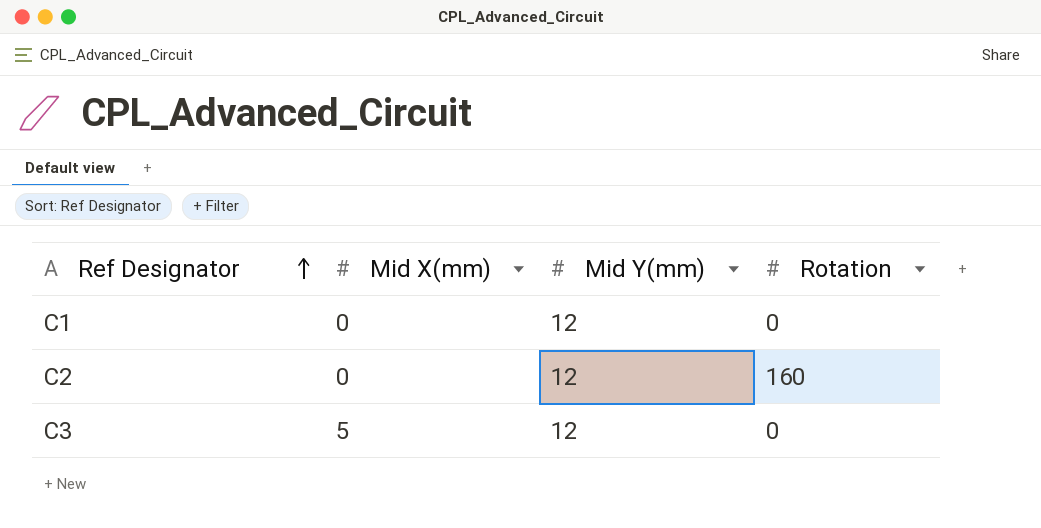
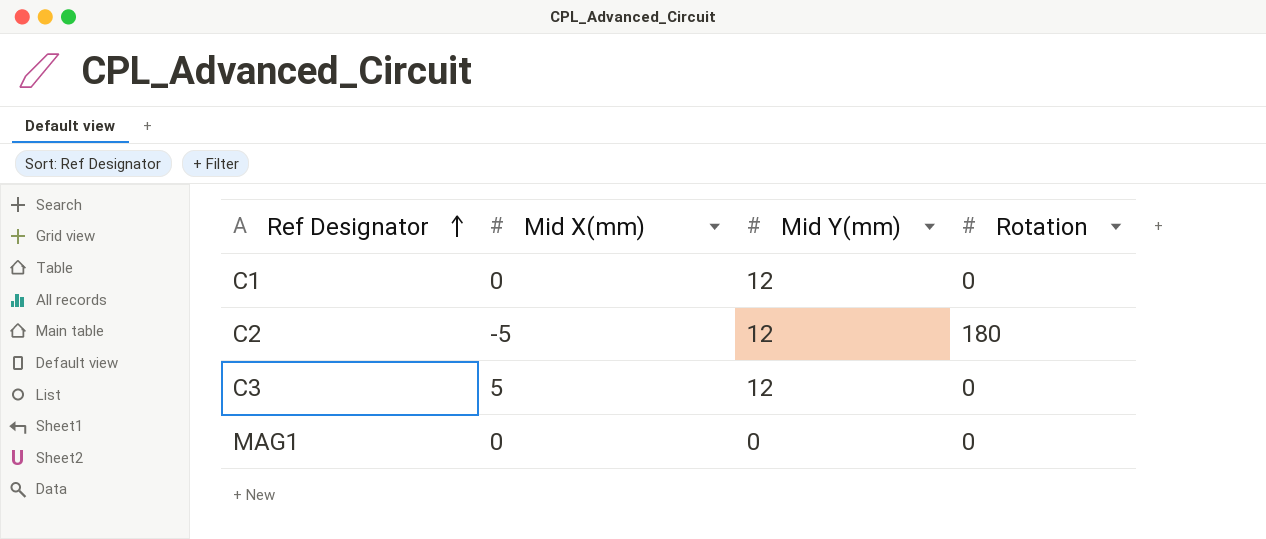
C2 | Mid X(mm): 0 -> -5
C2 | Rotation: 160 -> 180
row MAG1: none -> 0 | 0 | 0

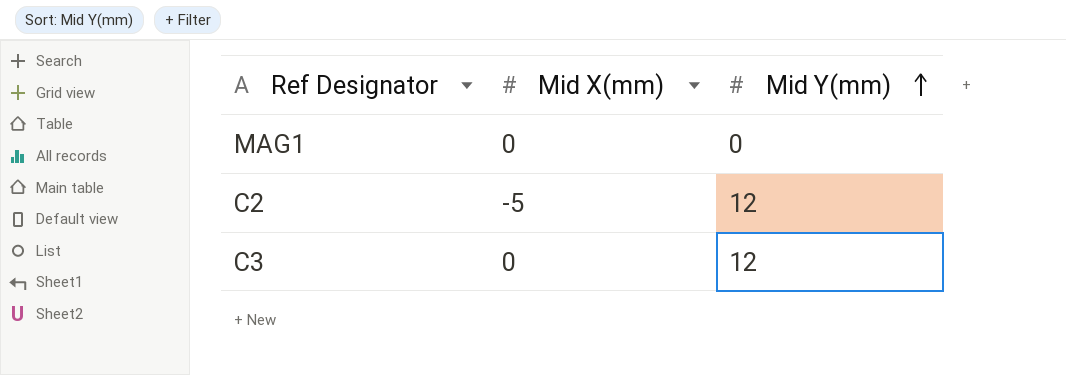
row order: Ref Designator ascending -> Mid Y(mm) ascending
column Rotation | position: 4 -> none
row C1: 0 | 12 | 0 -> none
C3 | Mid X(mm): 5 -> 0

